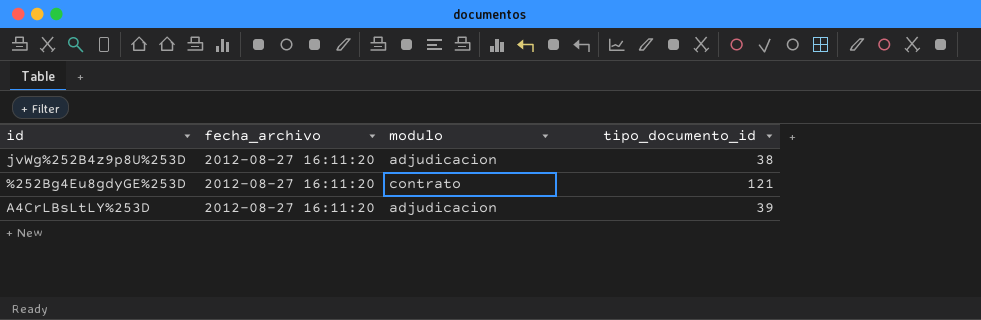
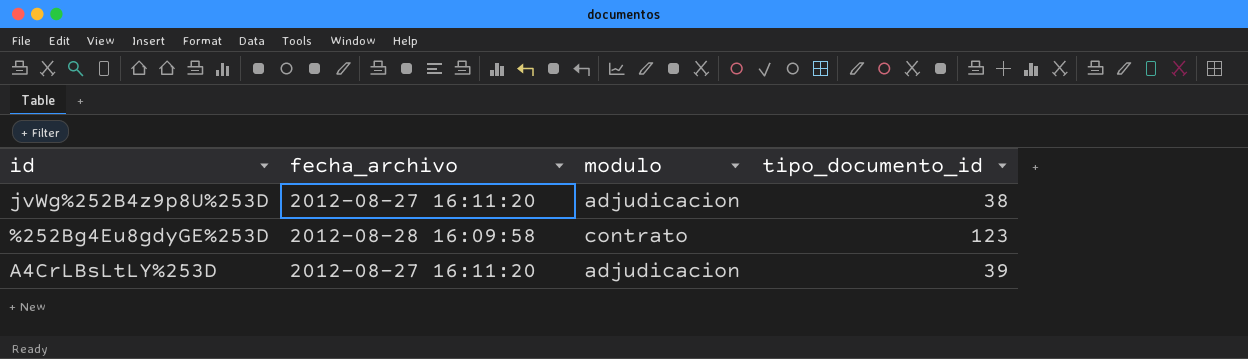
%252Bg4Eu8gdyGE%253D | fecha_archivo: 2012-08-27 16:11:20 -> 2012-08-28 16:09:58
%252Bg4Eu8gdyGE%253D | tipo_documento_id: 121 -> 123

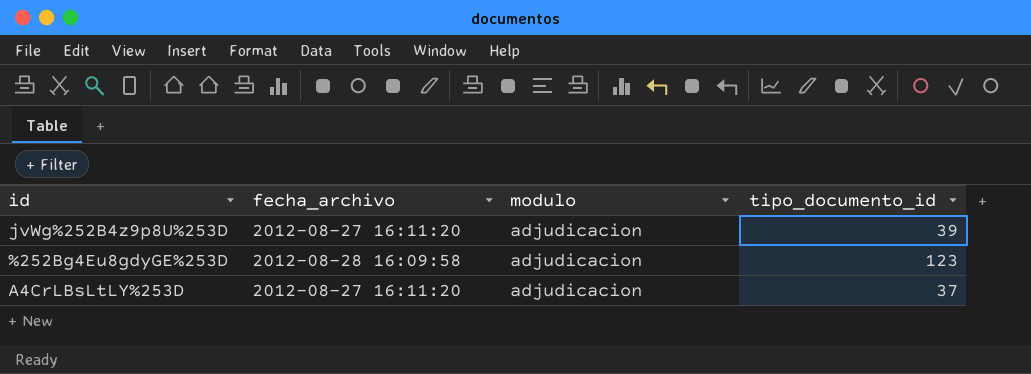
jvWg%252B4z9p8U%253D | tipo_documento_id: 38 -> 39
%252Bg4Eu8gdyGE%253D | modulo: contrato -> adjudicacion
A4CrLBsLtLY%253D | tipo_documento_id: 39 -> 37

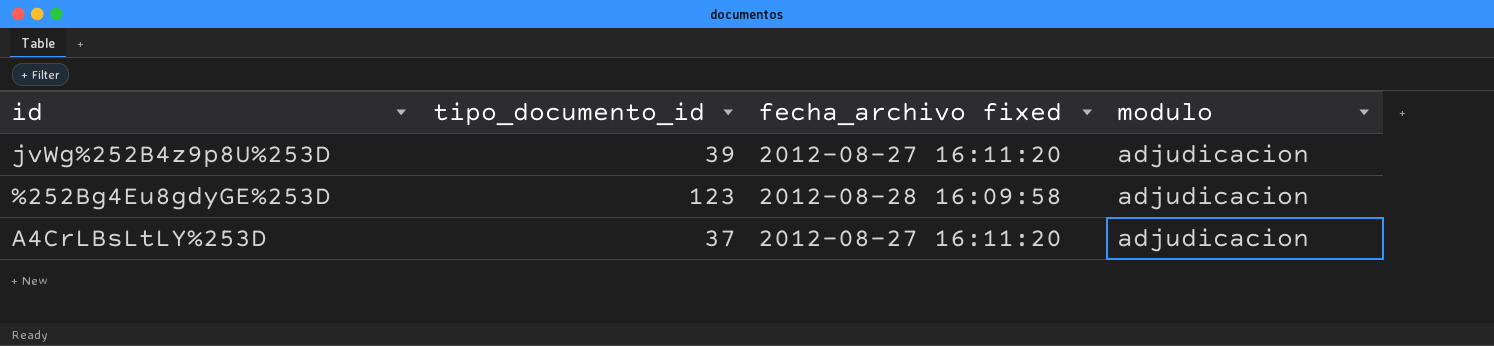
column tipo_documento_id | position: 4 -> 2
column name: fecha_archivo -> fecha_archivo fixed

